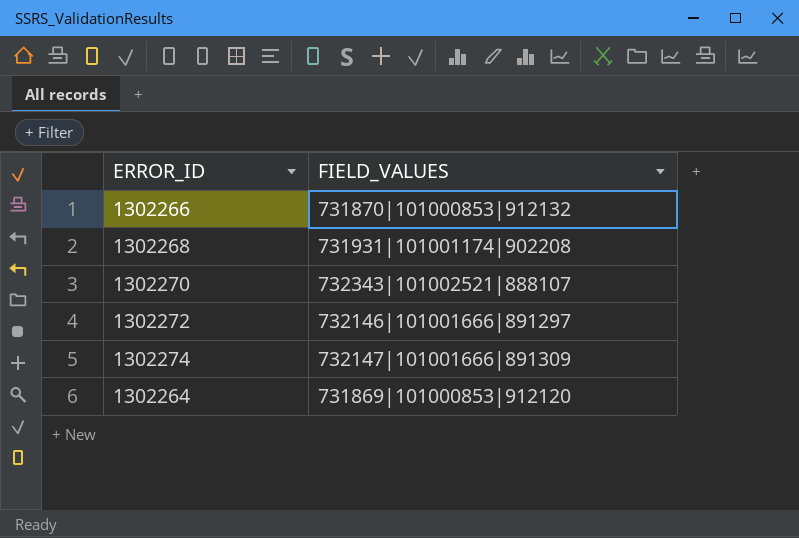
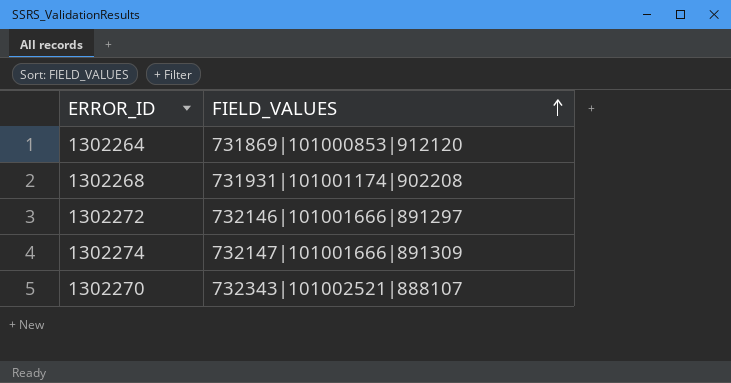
row order: none -> FIELD_VALUES ascending
row 1302266: 731870|101000853|912132 -> none

